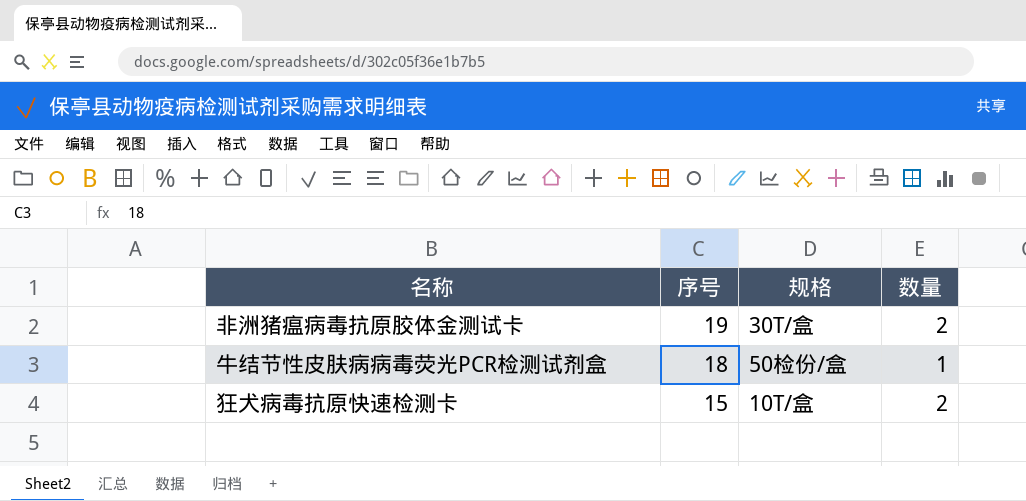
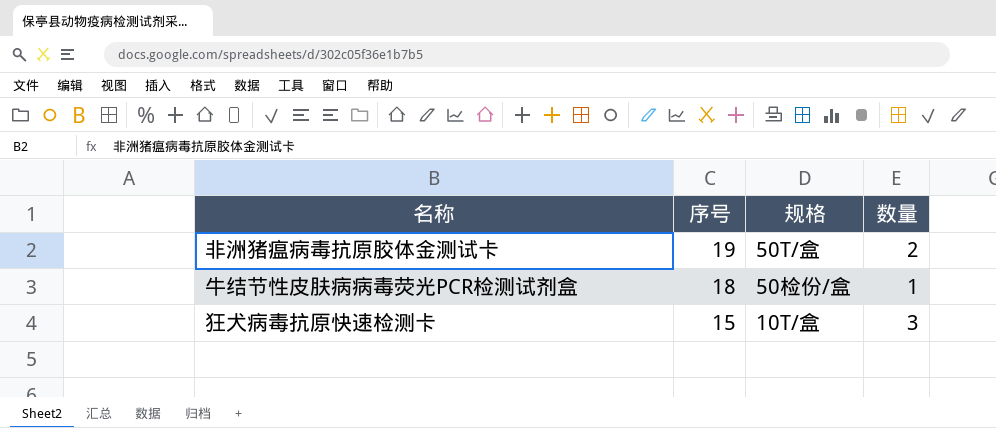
非洲猪瘟病毒抗原胶体金测试卡 | 规格: 30T/盒 -> 50T/盒
狂犬病毒抗原快速检测卡 | 数量: 2 -> 3

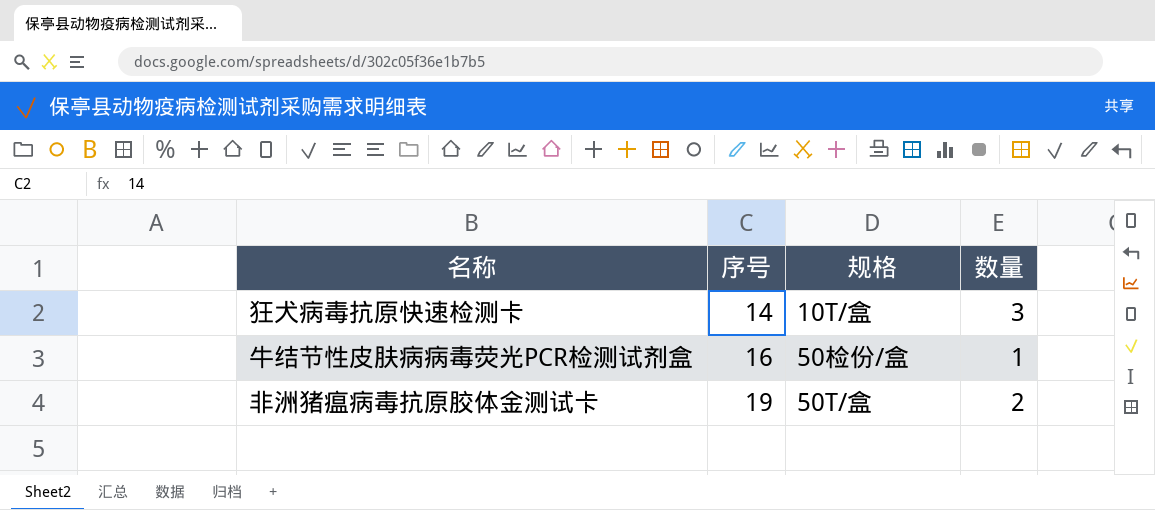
row order: 序号 descending -> 序号 ascending
狂犬病毒抗原快速检测卡 | 序号: 15 -> 14
牛结节性皮肤病病毒荧光PCR检测试剂盒 | 序号: 18 -> 16

